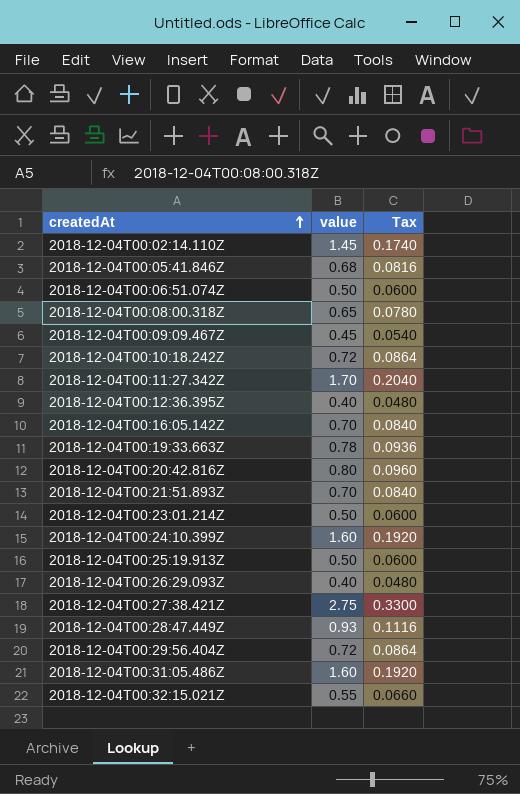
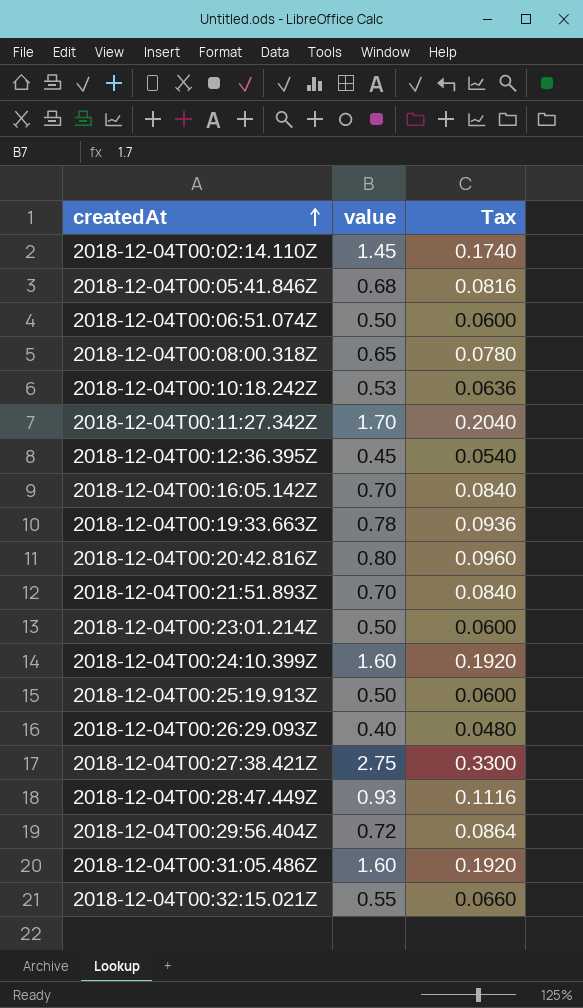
row 2018-12-04T00:09:09.467Z: 0.45 | 0.0540 -> none
2018-12-04T00:10:18.242Z | value: 0.72 -> 0.53
2018-12-04T00:10:18.242Z | Tax: 0.0864 -> 0.0636
2018-12-04T00:12:36.395Z | value: 0.40 -> 0.45
2018-12-04T00:12:36.395Z | Tax: 0.0480 -> 0.0540

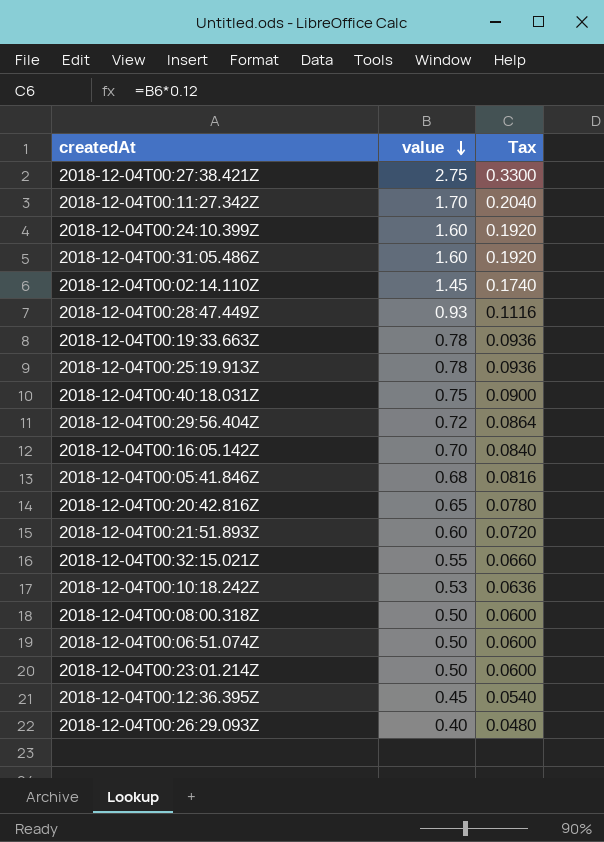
row order: createdAt ascending -> value descending
2018-12-04T00:25:19.913Z | value: 0.50 -> 0.78
2018-12-04T00:25:19.913Z | Tax: 0.0600 -> 0.0936
row 2018-12-04T00:40:18.031Z: none -> 0.75 | 0.0900
2018-12-04T00:20:42.816Z | value: 0.80 -> 0.65
2018-12-04T00:20:42.816Z | Tax: 0.0960 -> 0.0780
2018-12-04T00:21:51.893Z | value: 0.70 -> 0.60
2018-12-04T00:21:51.893Z | Tax: 0.0840 -> 0.0720
2018-12-04T00:08:00.318Z | value: 0.65 -> 0.50
2018-12-04T00:08:00.318Z | Tax: 0.0780 -> 0.0600

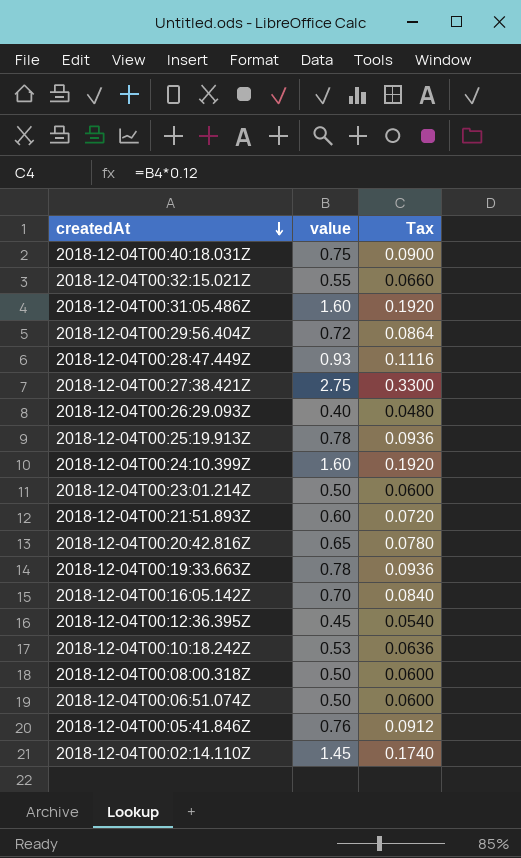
row order: value descending -> createdAt descending
row 2018-12-04T00:11:27.342Z: 1.70 | 0.2040 -> none
2018-12-04T00:05:41.846Z | value: 0.68 -> 0.76
2018-12-04T00:05:41.846Z | Tax: 0.0816 -> 0.0912

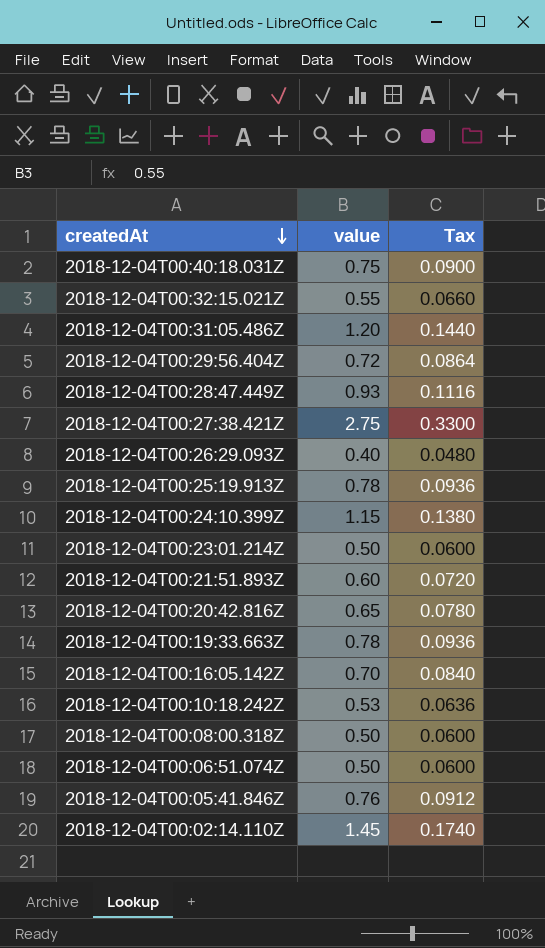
row 2018-12-04T00:12:36.395Z: 0.45 | 0.0540 -> none
2018-12-04T00:31:05.486Z | value: 1.60 -> 1.20
2018-12-04T00:31:05.486Z | Tax: 0.1920 -> 0.1440
2018-12-04T00:24:10.399Z | value: 1.60 -> 1.15
2018-12-04T00:24:10.399Z | Tax: 0.1920 -> 0.1380

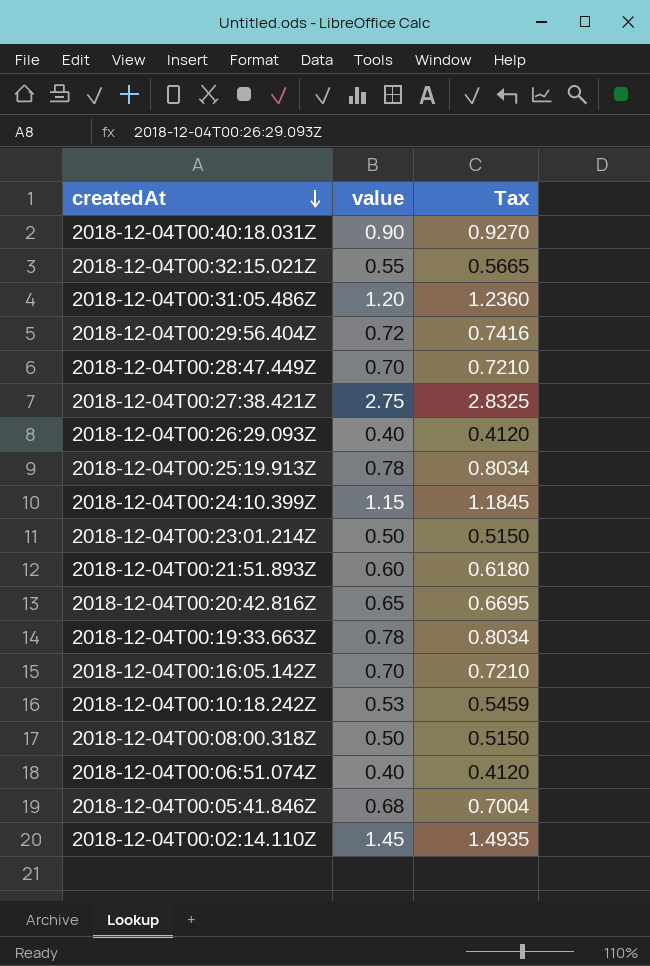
column Tax | formula: [value] * 0.12 -> [value] * 1.03
2018-12-04T00:40:18.031Z | value: 0.75 -> 0.90
2018-12-04T00:28:47.449Z | value: 0.93 -> 0.70
2018-12-04T00:06:51.074Z | value: 0.50 -> 0.40
2018-12-04T00:05:41.846Z | value: 0.76 -> 0.68

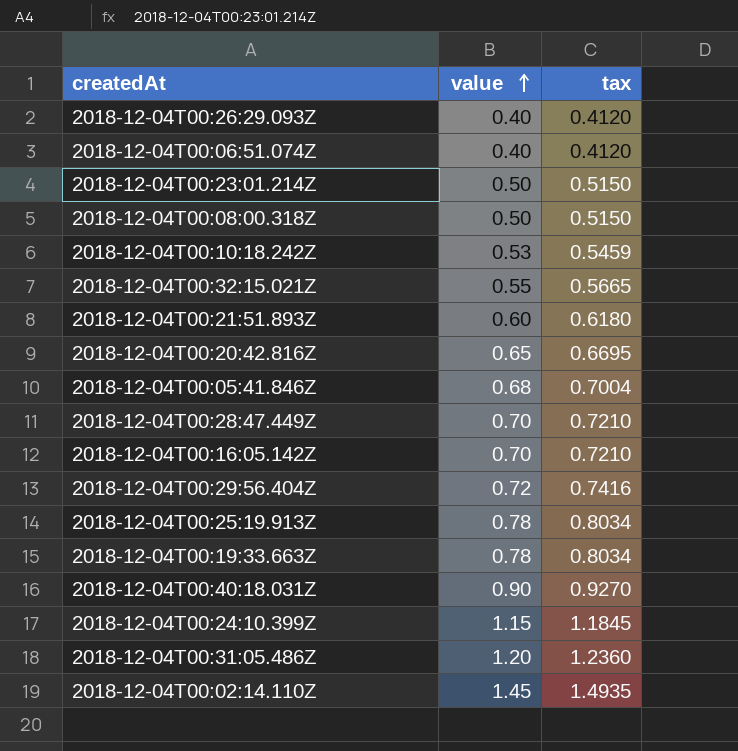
row order: createdAt descending -> value ascending
column name: Tax -> tax
row 2018-12-04T00:27:38.421Z: 2.75 | 2.8325 -> none

